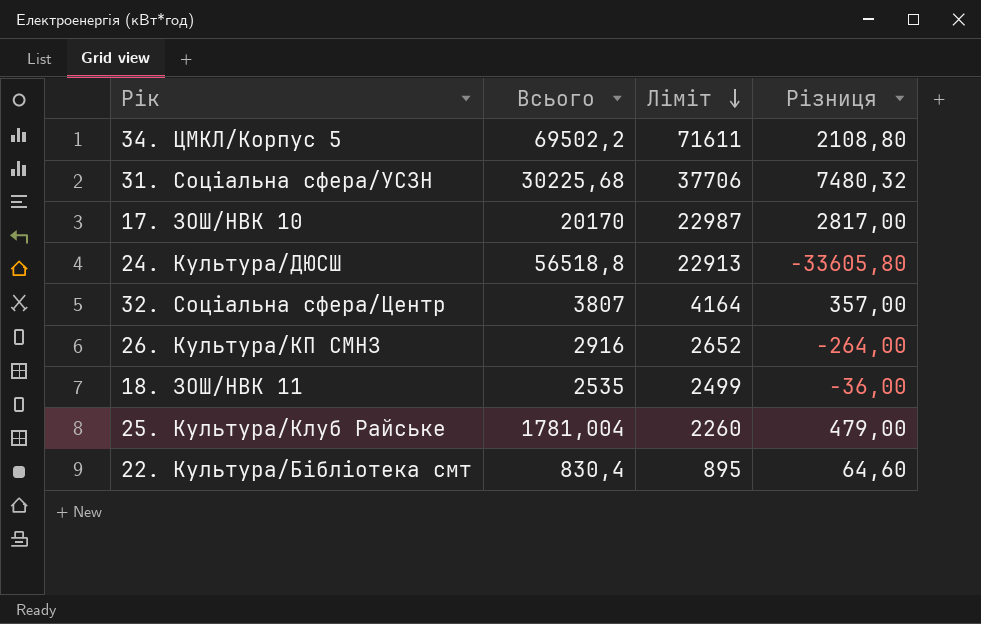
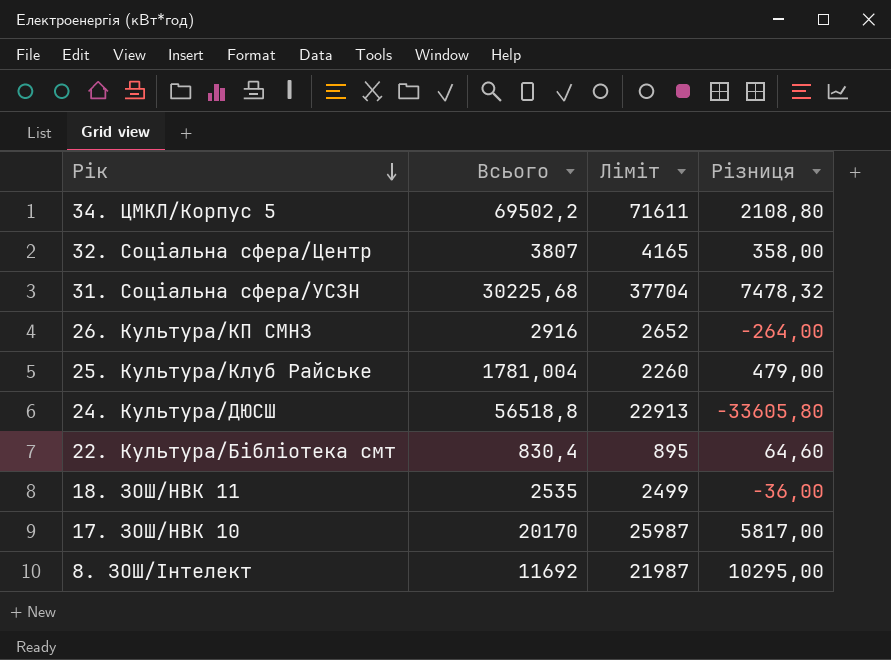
row order: Ліміт descending -> Рік descending
32. Соціальна сфера/Центр | Ліміт: 4164 -> 4165
32. Соціальна сфера/Центр | Різниця: 357,00 -> 358,00
31. Соціальна сфера/УСЗН | Ліміт: 37706 -> 37704
31. Соціальна сфера/УСЗН | Різниця: 7480,32 -> 7478,32
17. ЗОШ/НВК 10 | Ліміт: 22987 -> 25987
17. ЗОШ/НВК 10 | Різниця: 2817,00 -> 5817,00
row 8. ЗОШ/Інтелект: none -> 11692 | 21987 | 10295,00

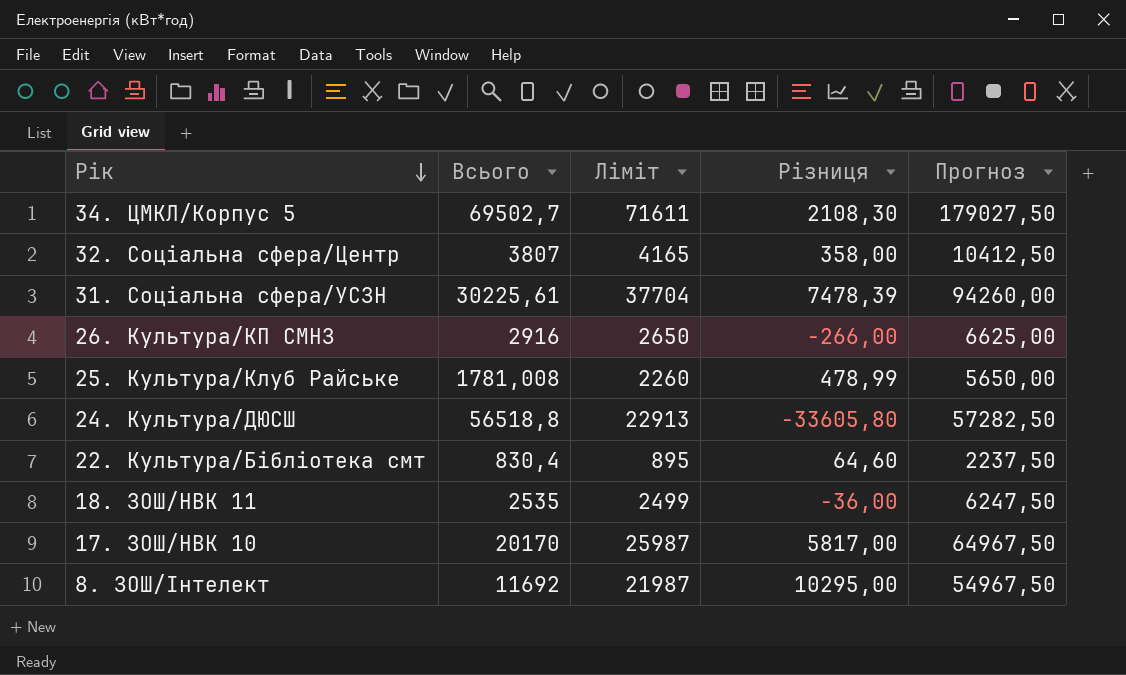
column Прогноз | formula: none -> [Ліміт] * 2,5
34. ЦМКЛ/Корпус 5 | Всього: 69502,2 -> 69502,7
34. ЦМКЛ/Корпус 5 | Різниця: 2108,80 -> 2108,30
31. Соціальна сфера/УСЗН | Всього: 30225,68 -> 30225,61
31. Соціальна сфера/УСЗН | Різниця: 7478,32 -> 7478,39
26. Культура/КП СМНЗ | Ліміт: 2652 -> 2650
26. Культура/КП СМНЗ | Різниця: -264,00 -> -266,00
25. Культура/Клуб Райське | Всього: 1781,004 -> 1781,008
25. Культура/Клуб Райське | Різниця: 479,00 -> 478,99

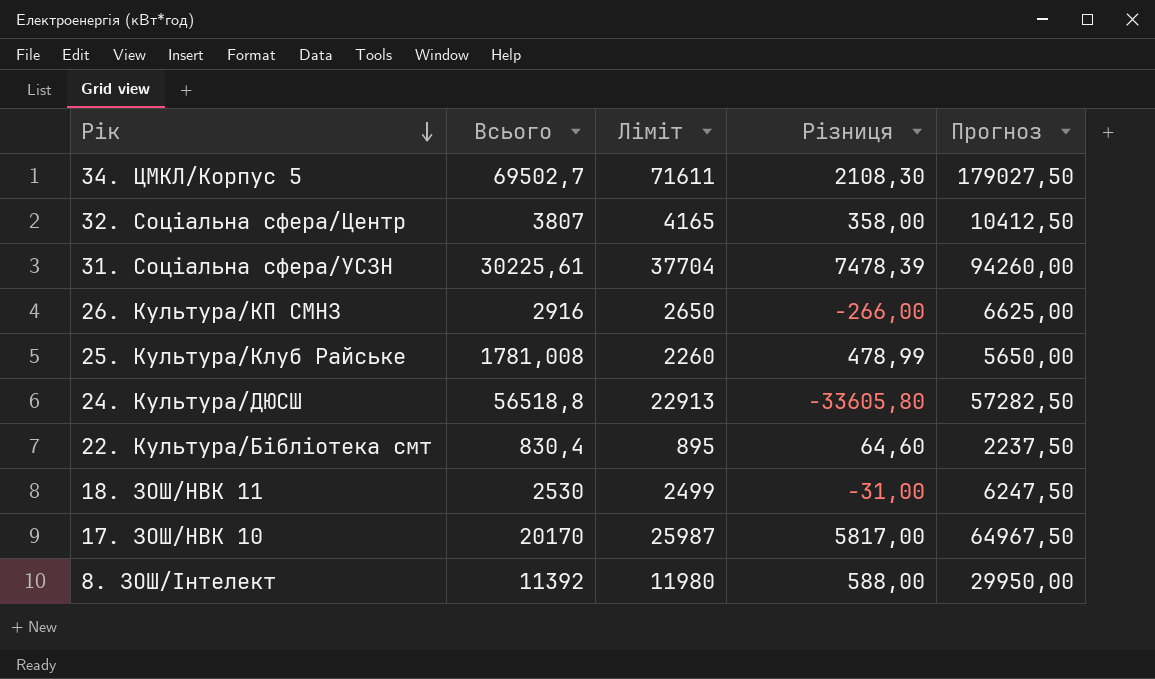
18. ЗОШ/НВК 11 | Всього: 2535 -> 2530
18. ЗОШ/НВК 11 | Різниця: -36,00 -> -31,00
8. ЗОШ/Інтелект | Всього: 11692 -> 11392
8. ЗОШ/Інтелект | Ліміт: 21987 -> 11980
8. ЗОШ/Інтелект | Різниця: 10295,00 -> 588,00
8. ЗОШ/Інтелект | Прогноз: 54967,50 -> 29950,00

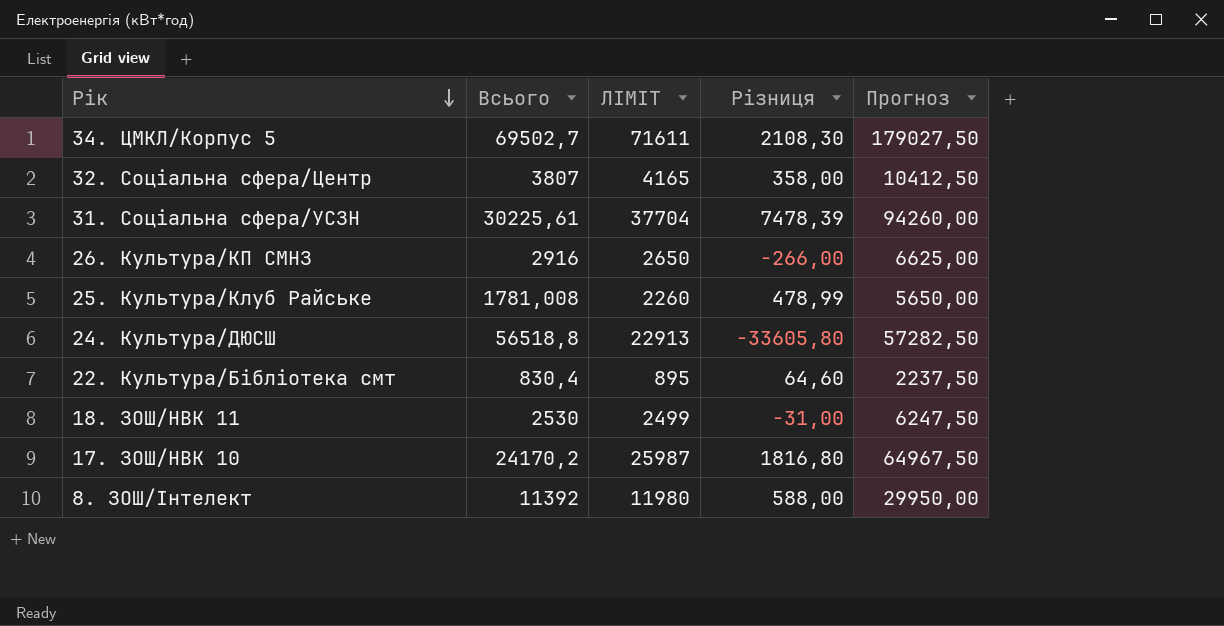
column name: Ліміт -> ЛІМІТ
17. ЗОШ/НВК 10 | Всього: 20170 -> 24170,2
17. ЗОШ/НВК 10 | Різниця: 5817,00 -> 1816,80

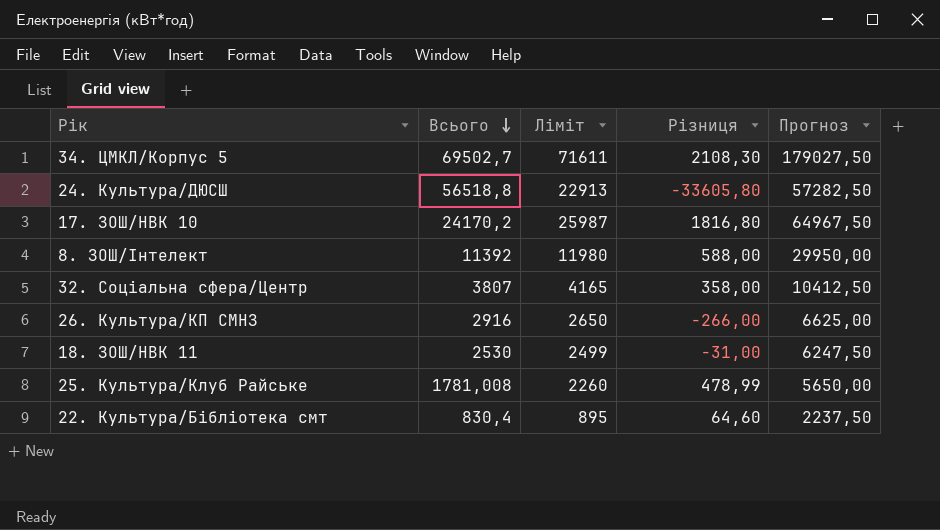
row order: Рік descending -> Всього descending
column name: ЛІМІТ -> Ліміт
row 31. Соціальна сфера/УСЗН: 30225,61 | 37704 | 7478,39 | 94260,00 -> none

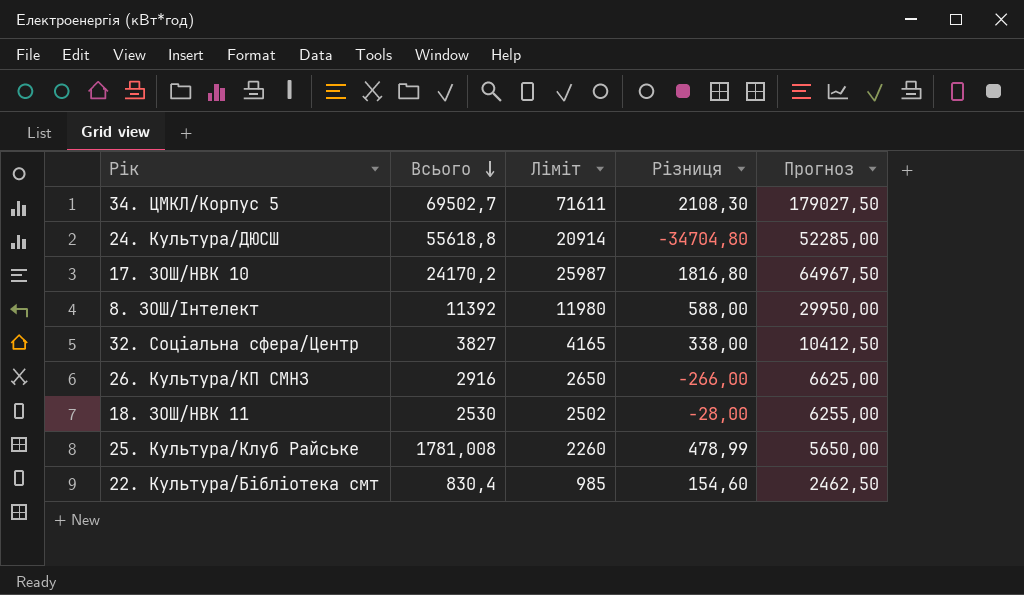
24. Культура/ДЮСШ | Всього: 56518,8 -> 55618,8
24. Культура/ДЮСШ | Ліміт: 22913 -> 20914
24. Культура/ДЮСШ | Різниця: -33605,80 -> -34704,80
24. Культура/ДЮСШ | Прогноз: 57282,50 -> 52285,00
32. Соціальна сфера/Центр | Всього: 3807 -> 3827
32. Соціальна сфера/Центр | Різниця: 358,00 -> 338,00
18. ЗОШ/НВК 11 | Ліміт: 2499 -> 2502
18. ЗОШ/НВК 11 | Різниця: -31,00 -> -28,00
18. ЗОШ/НВК 11 | Прогноз: 6247,50 -> 6255,00
22. Культура/Бібліотека смт | Ліміт: 895 -> 985
22. Культура/Бібліотека смт | Різниця: 64,60 -> 154,60
22. Культура/Бібліотека смт | Прогноз: 2237,50 -> 2462,50

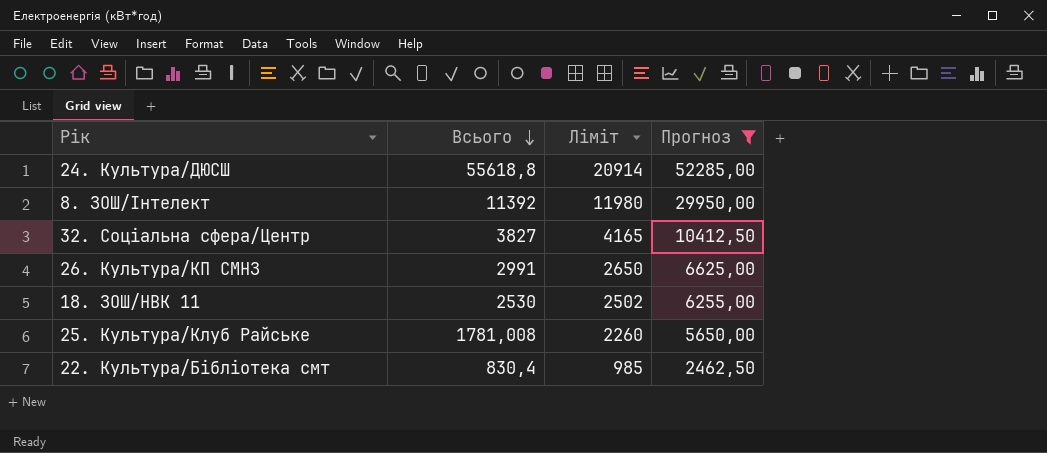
filter: none -> Прогноз <= 52285,00
column Різниця | formula: [Ліміт] - [Всього] -> none
26. Культура/КП СМНЗ | Всього: 2916 -> 2991

